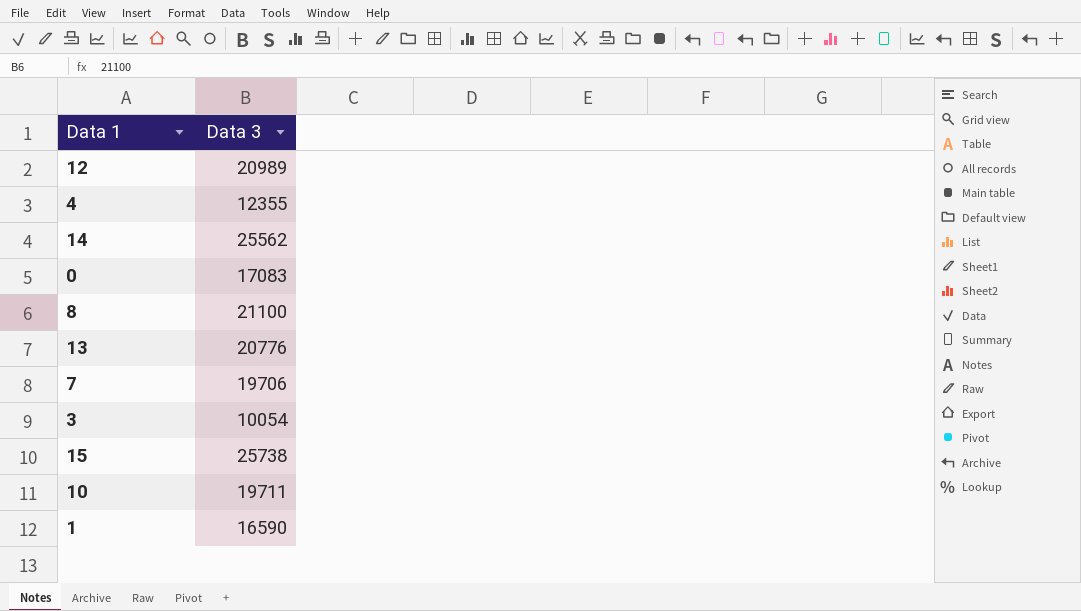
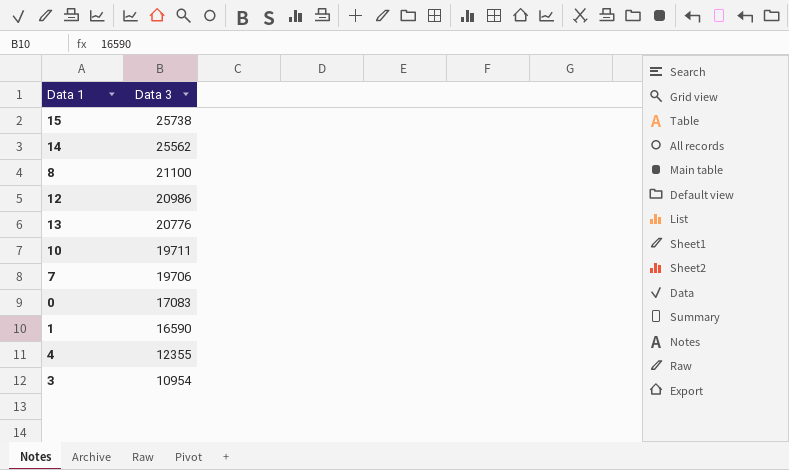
row order: none -> Data 3 descending
12 | Data 3: 20989 -> 20986
3 | Data 3: 10054 -> 10954

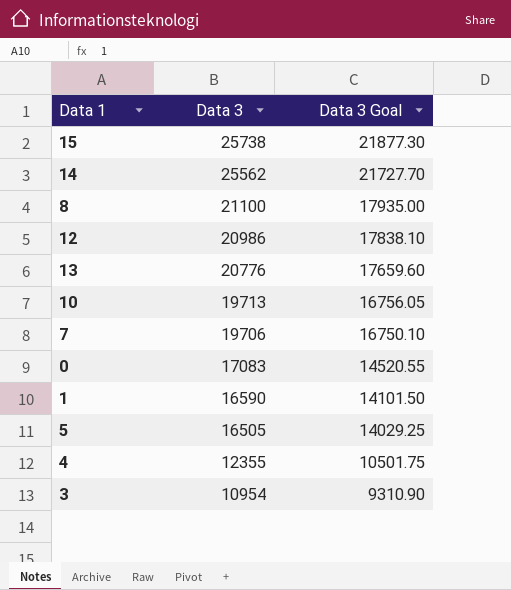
column Data 3 Goal | formula: none -> [Data 3] * 0.85
10 | Data 3: 19711 -> 19713
row 5: none -> 16505 | 14029.25

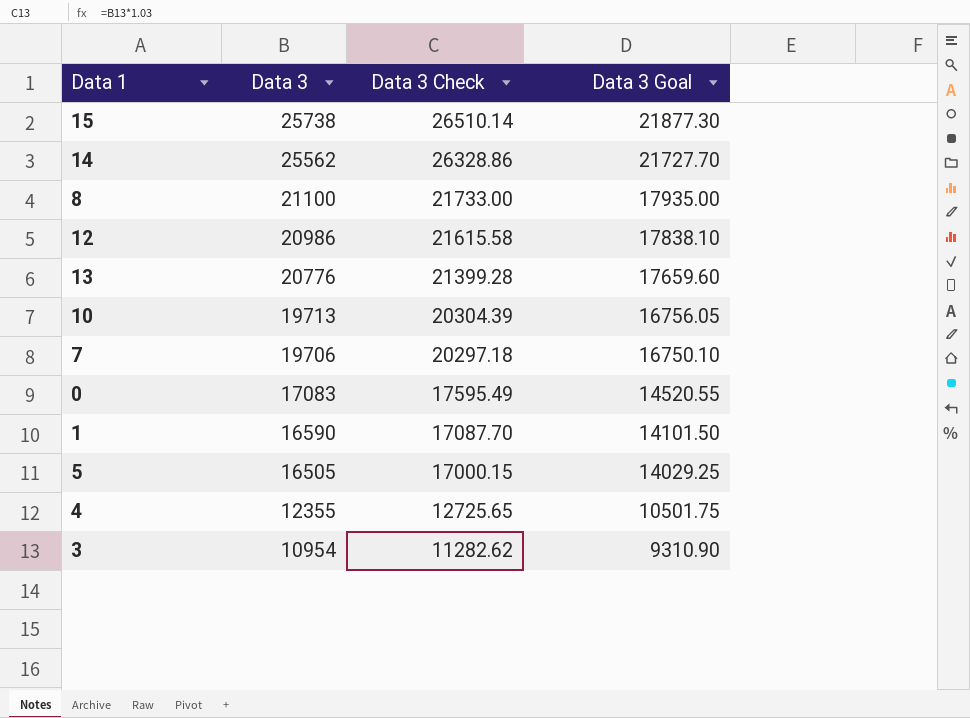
column Data 3 Check | formula: none -> [Data 3] * 1.03

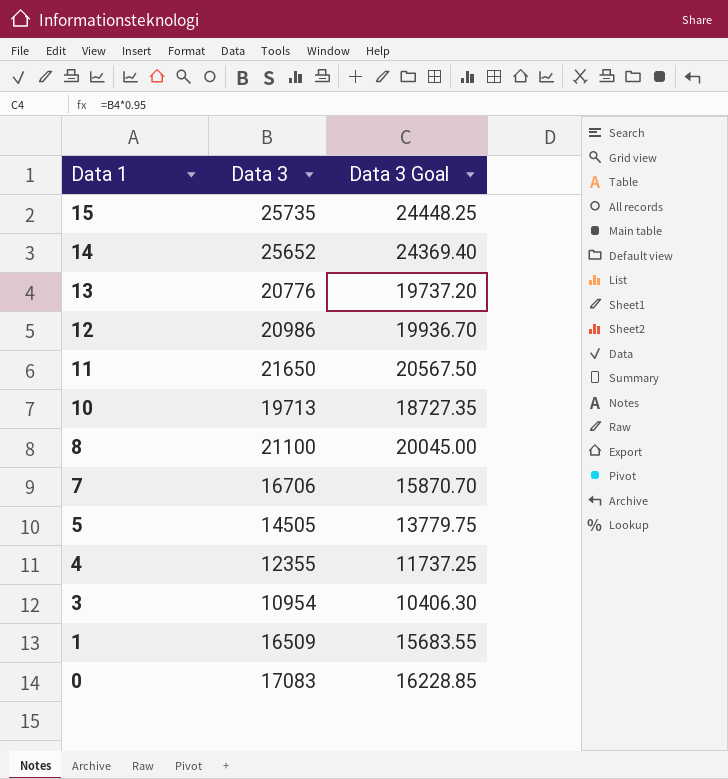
row order: Data 3 descending -> Data 1 descending
column Data 3 Check | formula: [Data 3] * 1.03 -> none
column Data 3 Goal | formula: [Data 3] * 0.85 -> [Data 3] * 0.95
15 | Data 3: 25738 -> 25735
14 | Data 3: 25562 -> 25652
row 11: none -> 21650 | 20567.50
7 | Data 3: 19706 -> 16706
5 | Data 3: 16505 -> 14505
1 | Data 3: 16590 -> 16509

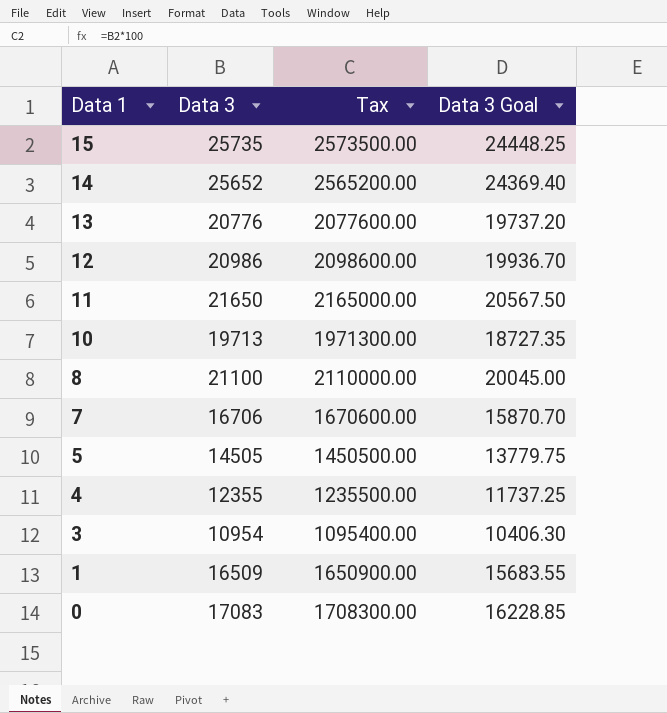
column Tax | formula: none -> [Data 3] * 100

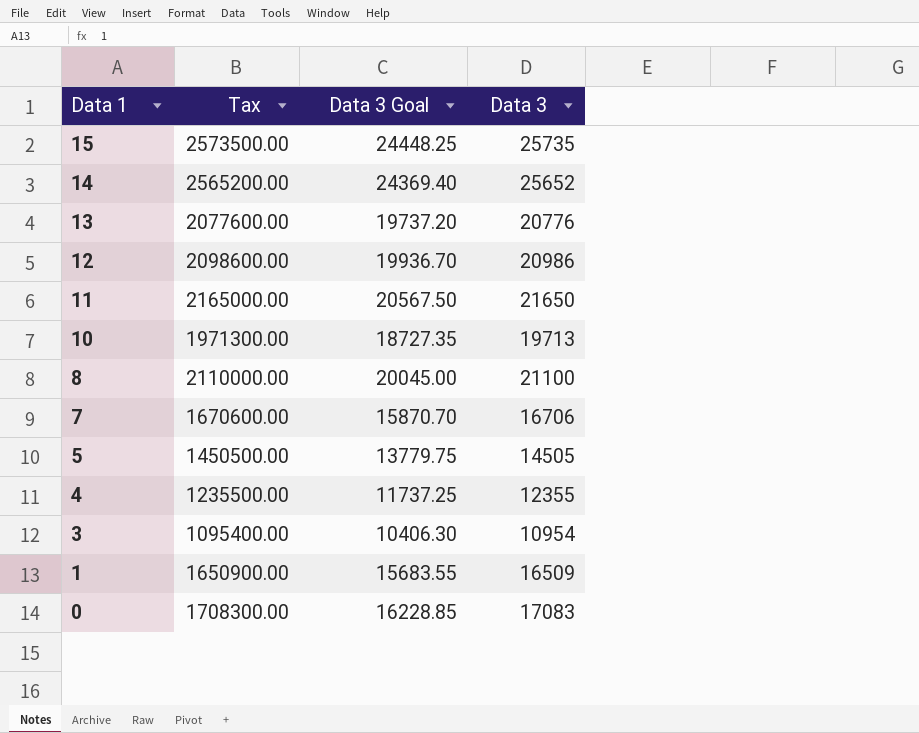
column Data 3 | position: 2 -> 4

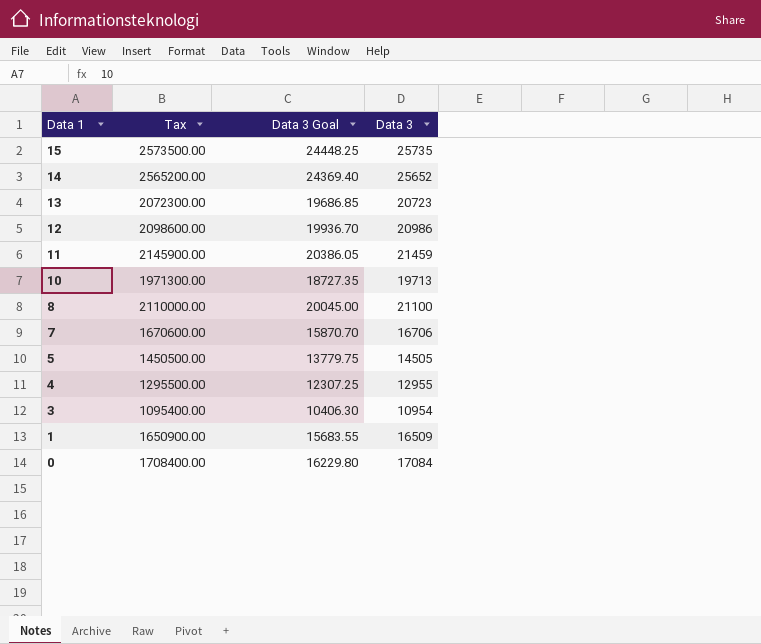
13 | Tax: 2077600.00 -> 2072300.00
13 | Data 3 Goal: 19737.20 -> 19686.85
13 | Data 3: 20776 -> 20723
11 | Tax: 2165000.00 -> 2145900.00
11 | Data 3 Goal: 20567.50 -> 20386.05
11 | Data 3: 21650 -> 21459
4 | Tax: 1235500.00 -> 1295500.00
4 | Data 3 Goal: 11737.25 -> 12307.25
4 | Data 3: 12355 -> 12955
0 | Tax: 1708300.00 -> 1708400.00
0 | Data 3 Goal: 16228.85 -> 16229.80
0 | Data 3: 17083 -> 17084

